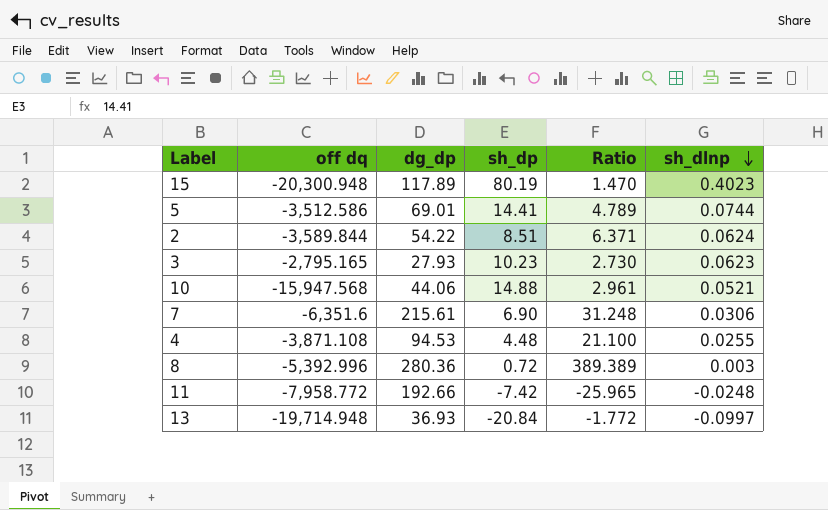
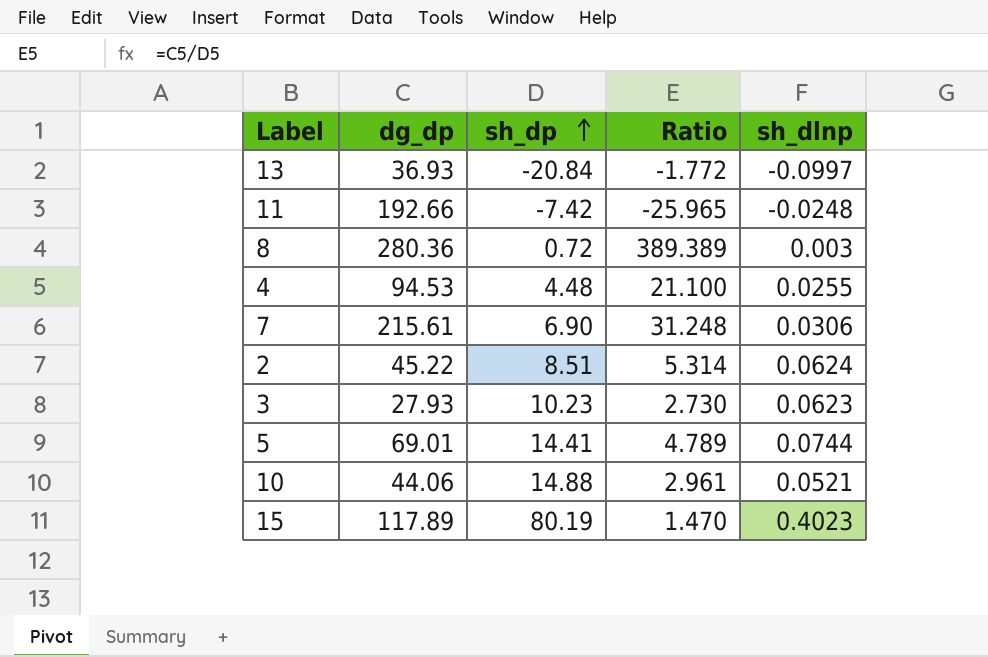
row order: sh_dlnp descending -> sh_dp ascending
column off dq | position: 2 -> none
2 | dg_dp: 54.22 -> 45.22
2 | Ratio: 6.371 -> 5.314

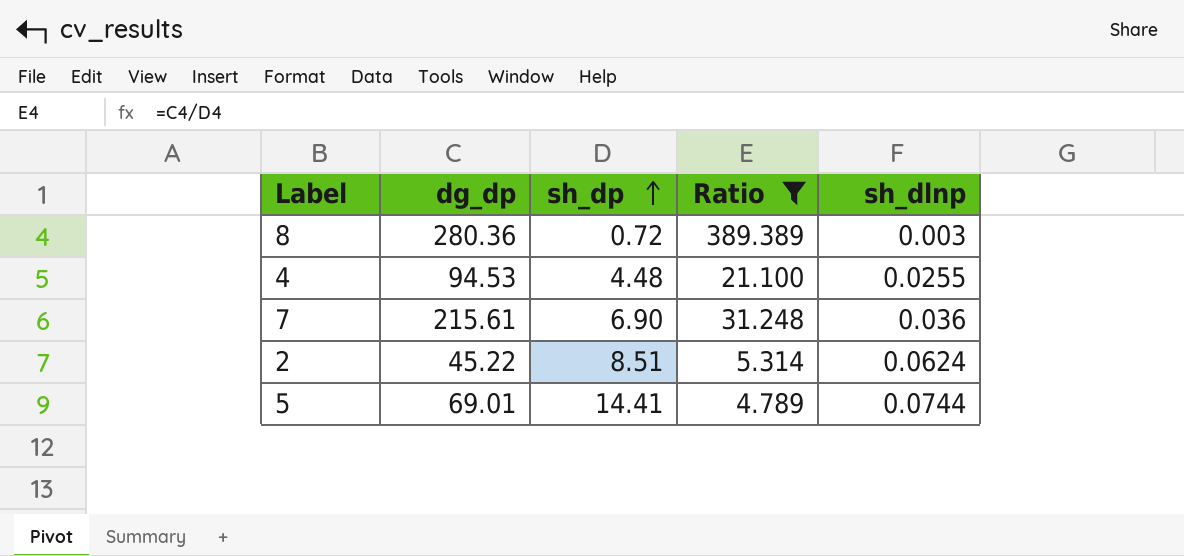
filter: none -> Ratio >= 4.789
7 | sh_dlnp: 0.0306 -> 0.036

